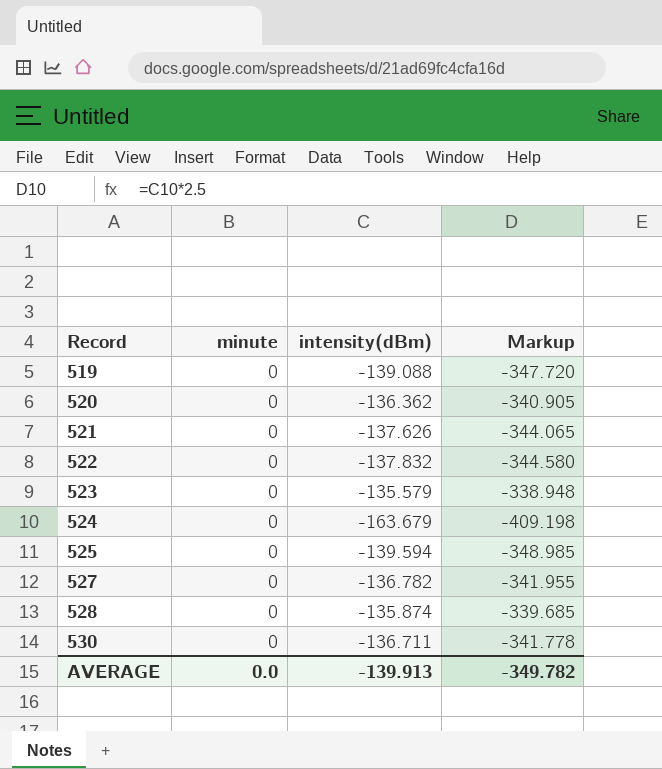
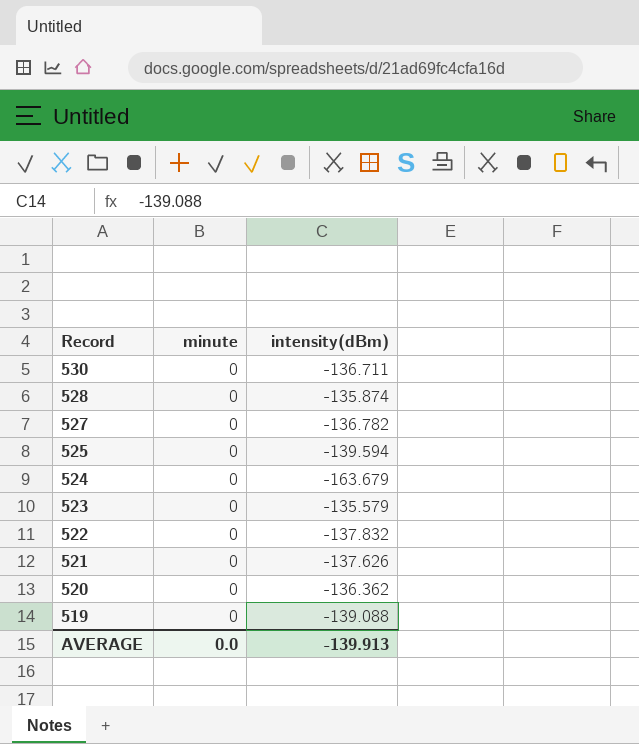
row order: Record ascending -> Record descending
column Markup | formula: [intensity(dBm)] * 2.5 -> none

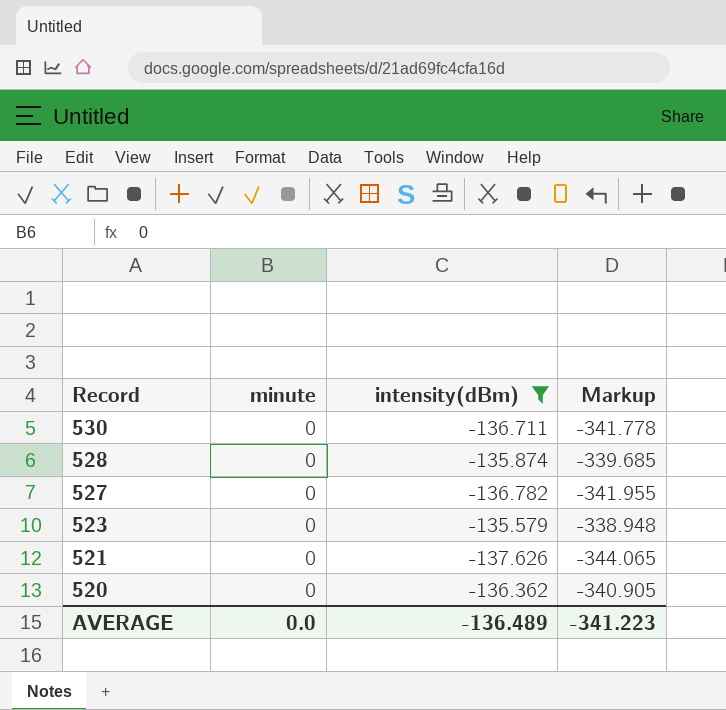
filter: none -> intensity(dBm) >= -137.626
column Markup | formula: none -> [intensity(dBm)] * 2.5
AVERAGE | intensity(dBm): -139.913 -> -136.489

